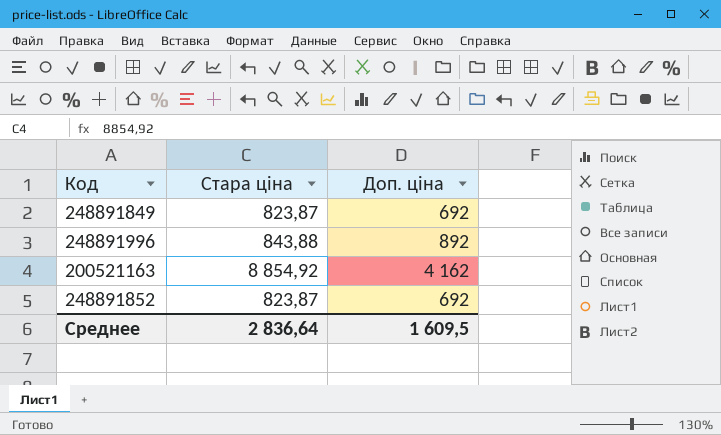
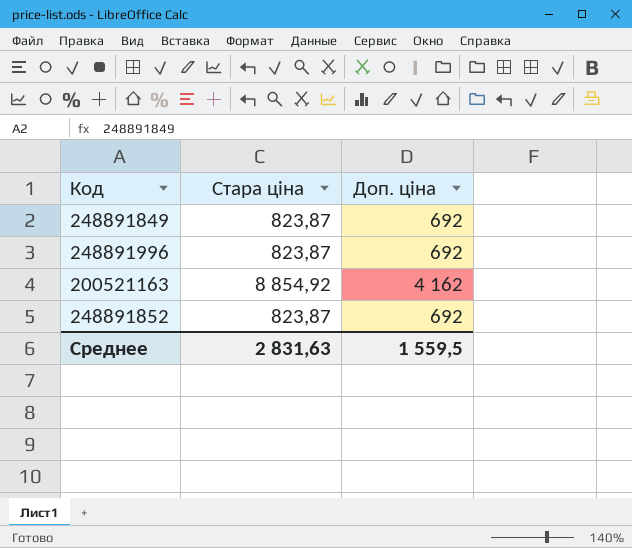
248891996 | Стара ціна: 843,88 -> 823,87
248891996 | Доп. ціна: 892 -> 692
Среднее | Стара ціна: 2 836,64 -> 2 831,63
Среднее | Доп. ціна: 1 609,5 -> 1 559,5

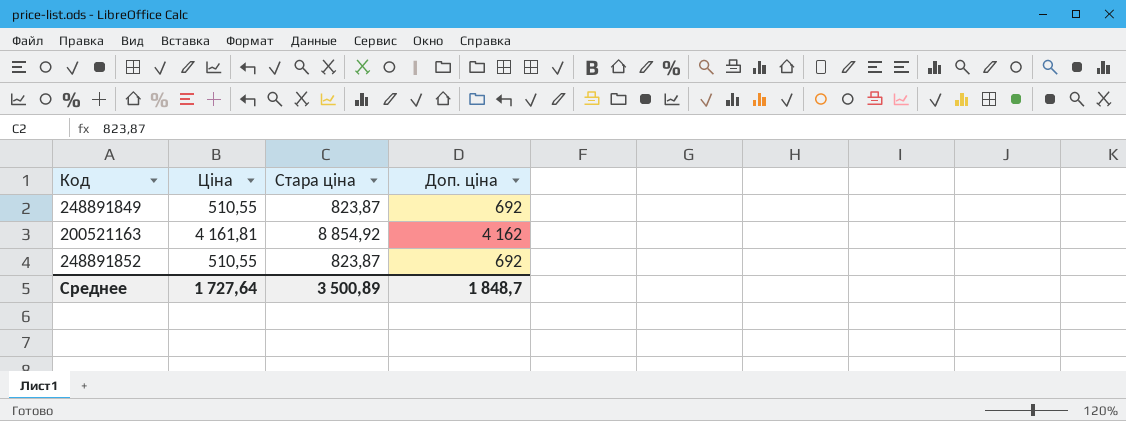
column Ціна | position: none -> 2
row 248891996: 823,87 | 692 -> none
Среднее | Стара ціна: 2 831,63 -> 3 500,89
Среднее | Доп. ціна: 1 559,5 -> 1 848,7

